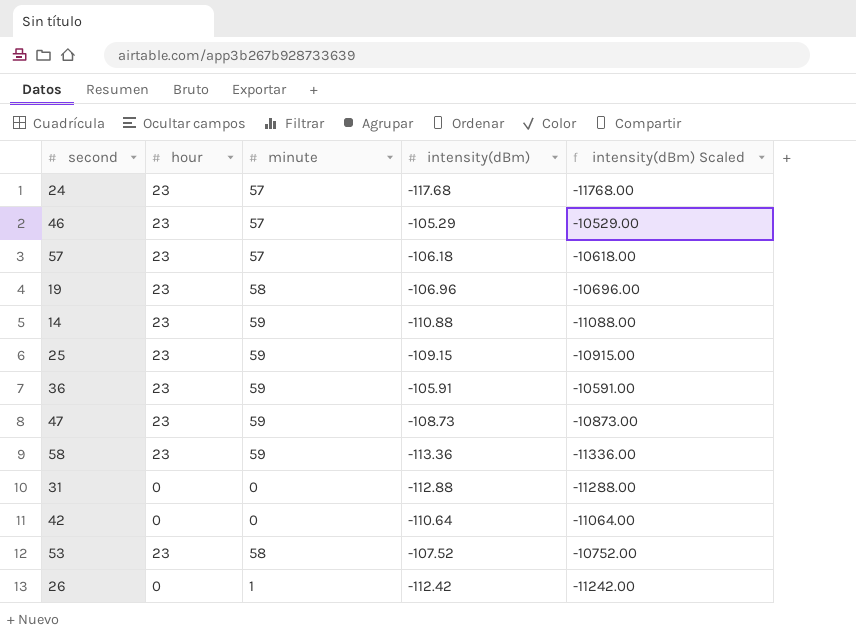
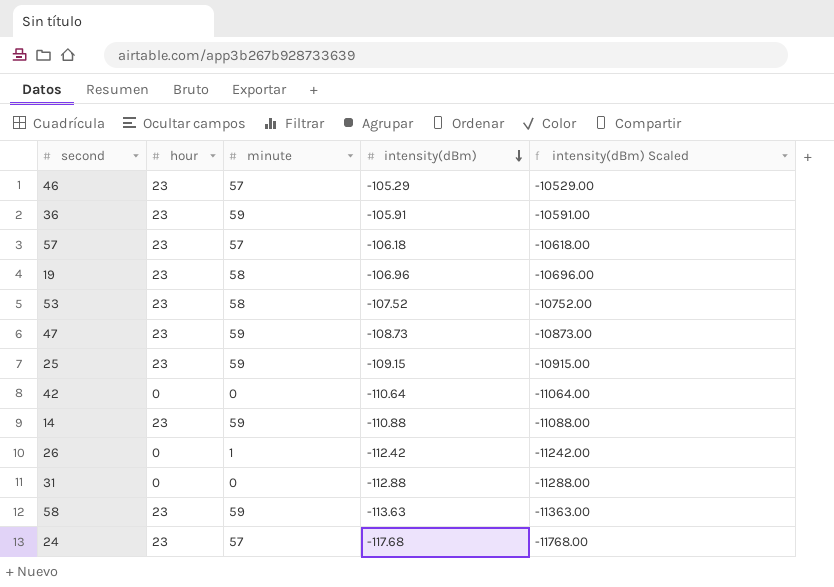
row order: none -> intensity(dBm) descending
58 | intensity(dBm): -113.36 -> -113.63
58 | intensity(dBm) Scaled: -11336.00 -> -11363.00

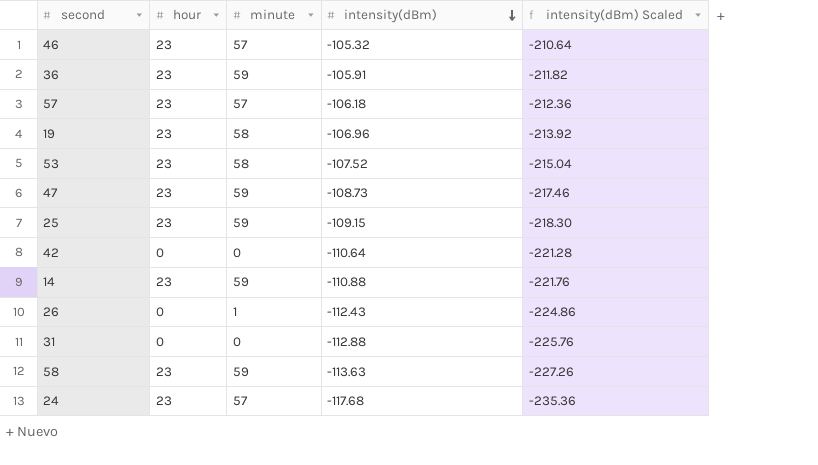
column intensity(dBm) Scaled | formula: [intensity(dBm)] * 100 -> [intensity(dBm)] * 2
46 | intensity(dBm): -105.29 -> -105.32
26 | intensity(dBm): -112.42 -> -112.43

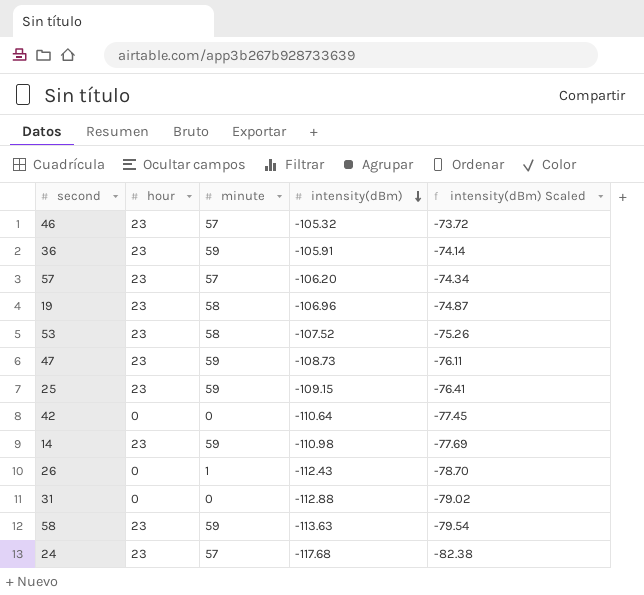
column intensity(dBm) Scaled | formula: [intensity(dBm)] * 2 -> [intensity(dBm)] * 0.7
57 | intensity(dBm): -106.18 -> -106.20
14 | intensity(dBm): -110.88 -> -110.98

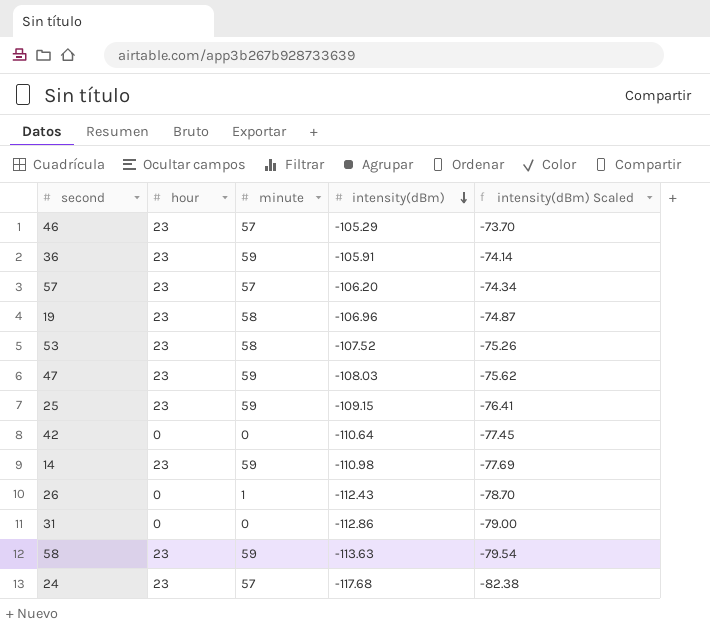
46 | intensity(dBm): -105.32 -> -105.29
46 | intensity(dBm) Scaled: -73.72 -> -73.70
47 | intensity(dBm): -108.73 -> -108.03
47 | intensity(dBm) Scaled: -76.11 -> -75.62
31 | intensity(dBm): -112.88 -> -112.86
31 | intensity(dBm) Scaled: -79.02 -> -79.00

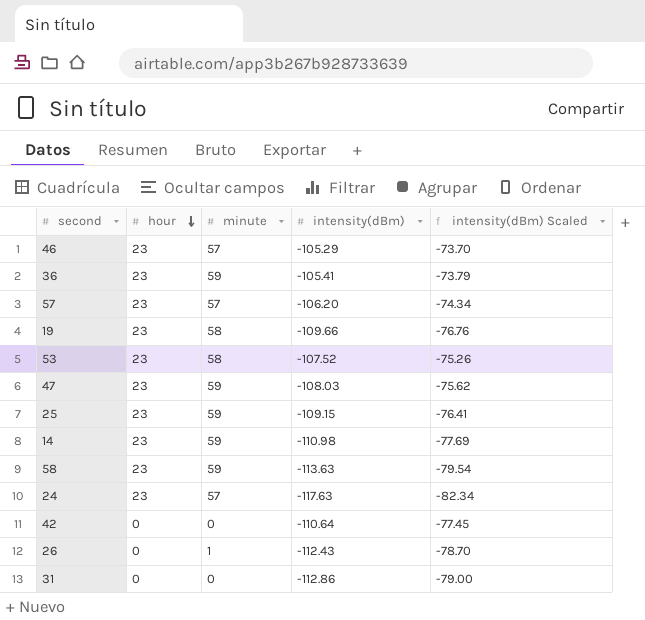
row order: intensity(dBm) descending -> hour descending
36 | intensity(dBm): -105.91 -> -105.41
36 | intensity(dBm) Scaled: -74.14 -> -73.79
19 | intensity(dBm): -106.96 -> -109.66
19 | intensity(dBm) Scaled: -74.87 -> -76.76
24 | intensity(dBm): -117.68 -> -117.63
24 | intensity(dBm) Scaled: -82.38 -> -82.34

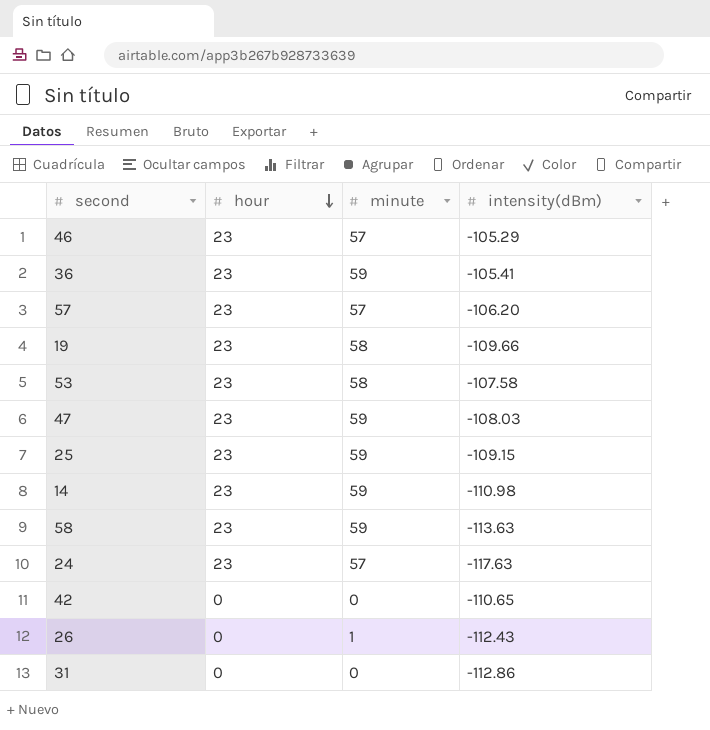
column intensity(dBm) Scaled | formula: [intensity(dBm)] * 0.7 -> none
53 | intensity(dBm): -107.52 -> -107.58
42 | intensity(dBm): -110.64 -> -110.65

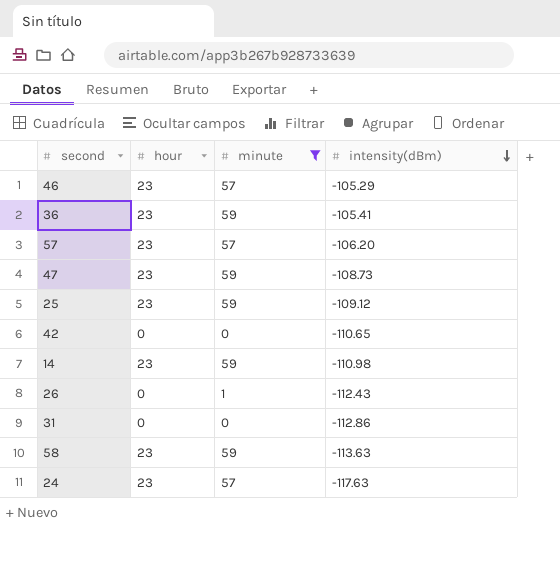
filter: none -> minute != 58
row order: hour descending -> intensity(dBm) descending
47 | intensity(dBm): -108.03 -> -108.73
25 | intensity(dBm): -109.15 -> -109.12

